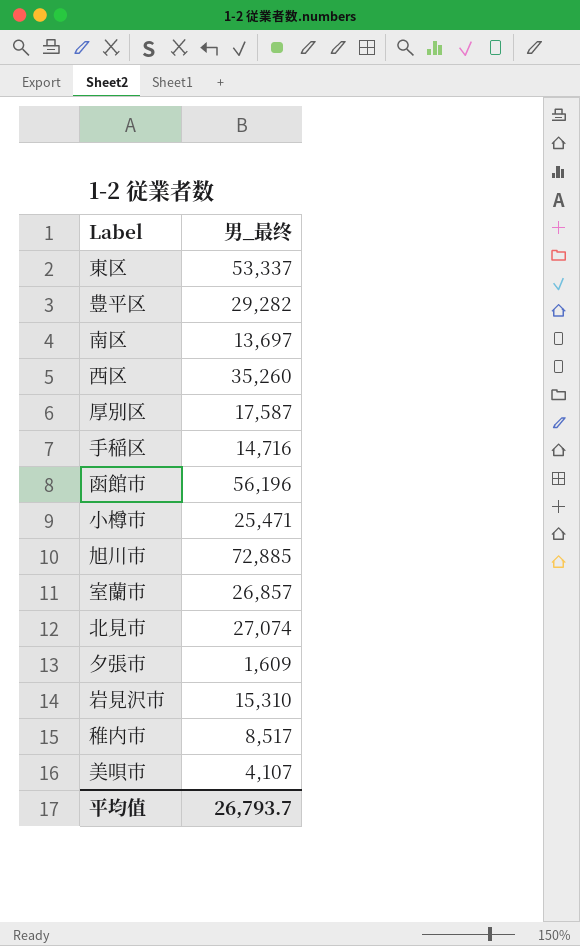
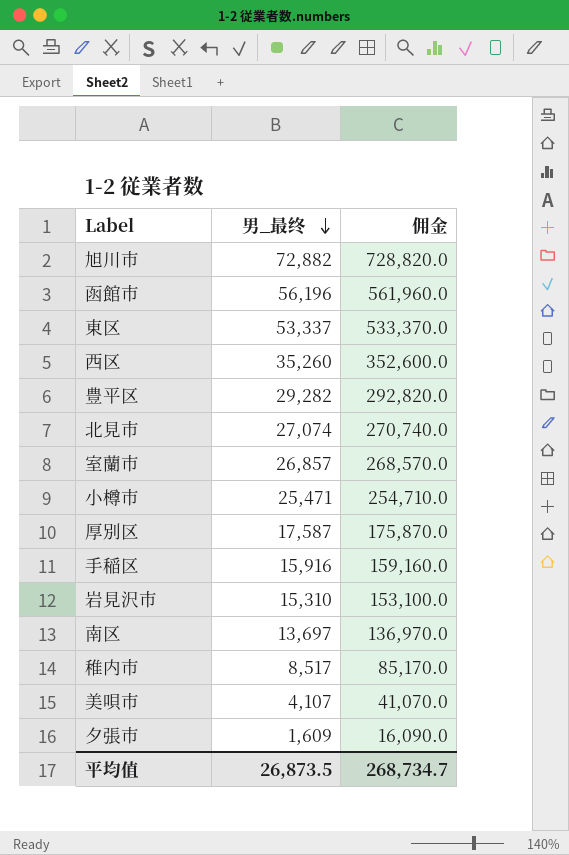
row order: none -> 男_最终 descending
column 佣金 | formula: none -> [男_最终] * 10
旭川市 | 男_最终: 72,885 -> 72,882
手稲区 | 男_最终: 14,716 -> 15,916
平均值 | 男_最终: 26,793.7 -> 26,873.5

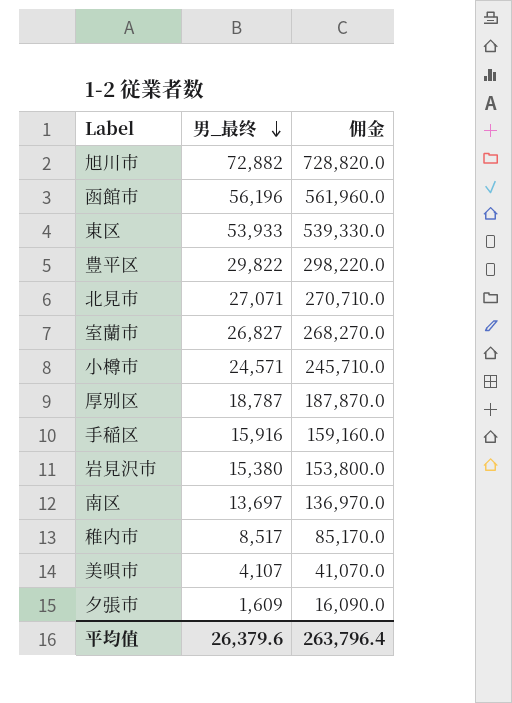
row 西区: 35,260 | 352,600.0 -> none
東区 | 男_最终: 53,337 -> 53,933
東区 | 佣金: 533,370.0 -> 539,330.0
豊平区 | 男_最终: 29,282 -> 29,822
豊平区 | 佣金: 292,820.0 -> 298,220.0
北見市 | 男_最终: 27,074 -> 27,071
北見市 | 佣金: 270,740.0 -> 270,710.0
室蘭市 | 男_最终: 26,857 -> 26,827
室蘭市 | 佣金: 268,570.0 -> 268,270.0
小樽市 | 男_最终: 25,471 -> 24,571
小樽市 | 佣金: 254,710.0 -> 245,710.0
厚別区 | 男_最终: 17,587 -> 18,787
厚別区 | 佣金: 175,870.0 -> 187,870.0
岩見沢市 | 男_最终: 15,310 -> 15,380
岩見沢市 | 佣金: 153,100.0 -> 153,800.0
平均值 | 男_最终: 26,873.5 -> 26,379.6
平均值 | 佣金: 268,734.7 -> 263,796.4

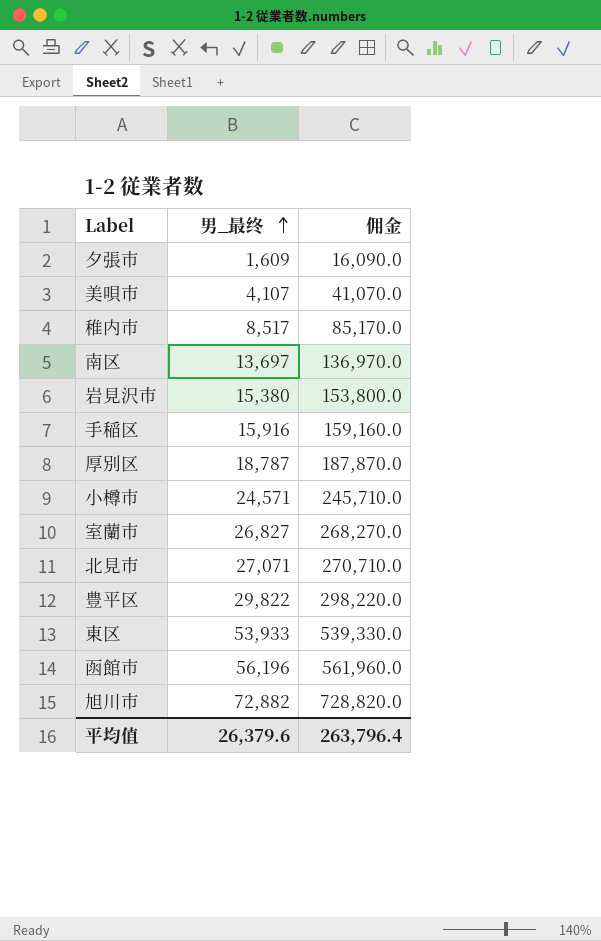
row order: 男_最终 descending -> 男_最终 ascending

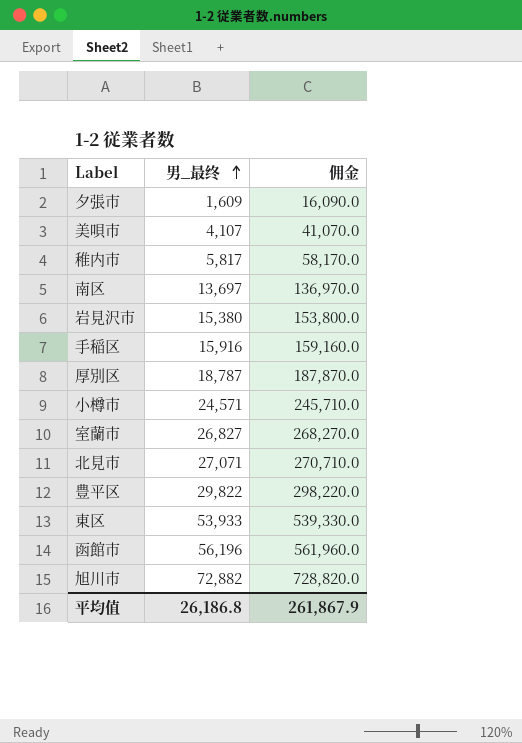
稚内市 | 男_最终: 8,517 -> 5,817
稚内市 | 佣金: 85,170.0 -> 58,170.0
平均值 | 男_最终: 26,379.6 -> 26,186.8
平均值 | 佣金: 263,796.4 -> 261,867.9

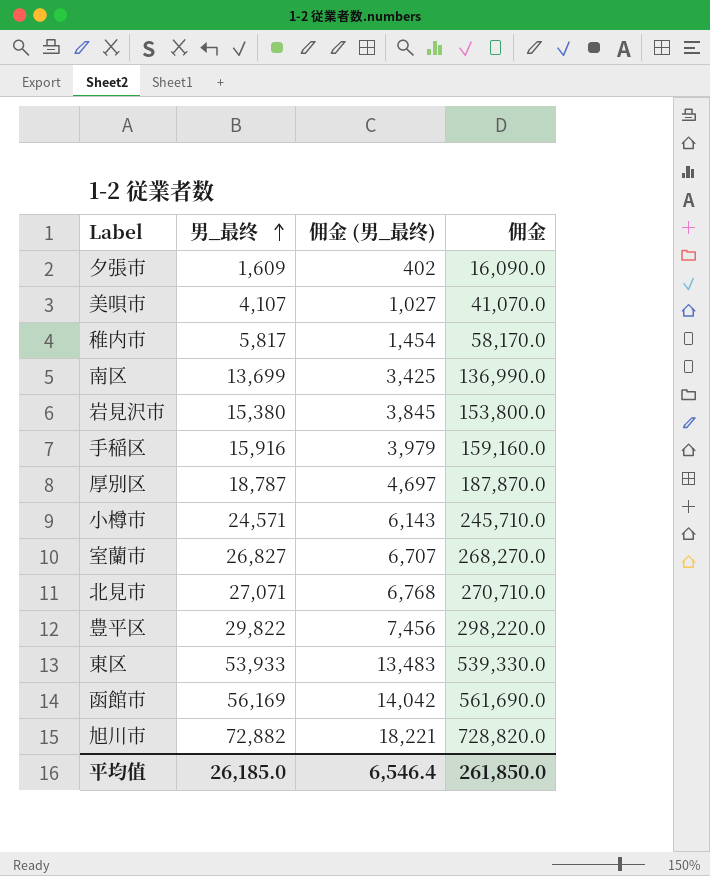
column 佣金 (男_最终) | formula: none -> [男_最终] * 0.25
南区 | 男_最终: 13,697 -> 13,699
南区 | 佣金: 136,970.0 -> 136,990.0
函館市 | 男_最终: 56,196 -> 56,169
函館市 | 佣金: 561,960.0 -> 561,690.0
平均值 | 男_最终: 26,186.8 -> 26,185.0
平均值 | 佣金: 261,867.9 -> 261,850.0

